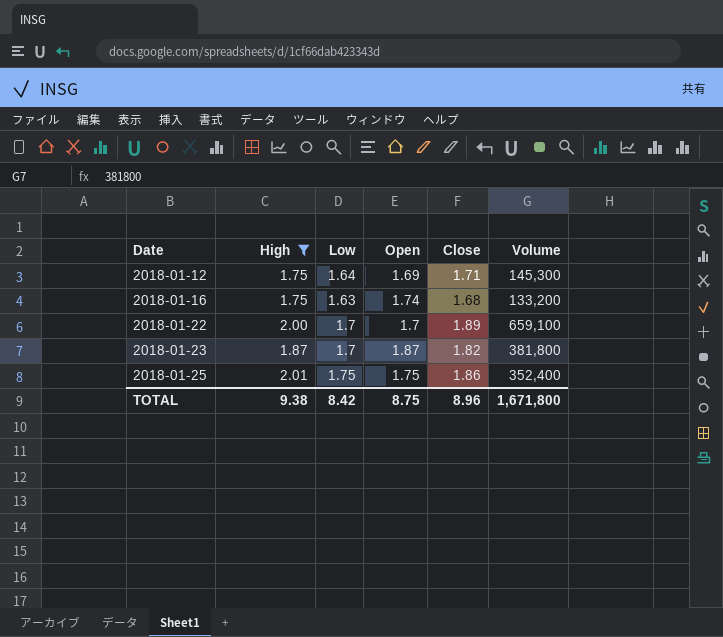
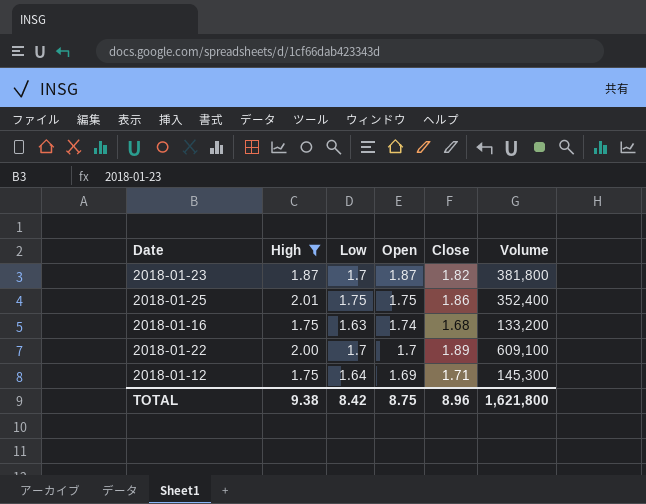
row order: Date ascending -> Open descending
2018-01-22 | Volume: 659,100 -> 609,100
TOTAL | Volume: 1,671,800 -> 1,621,800

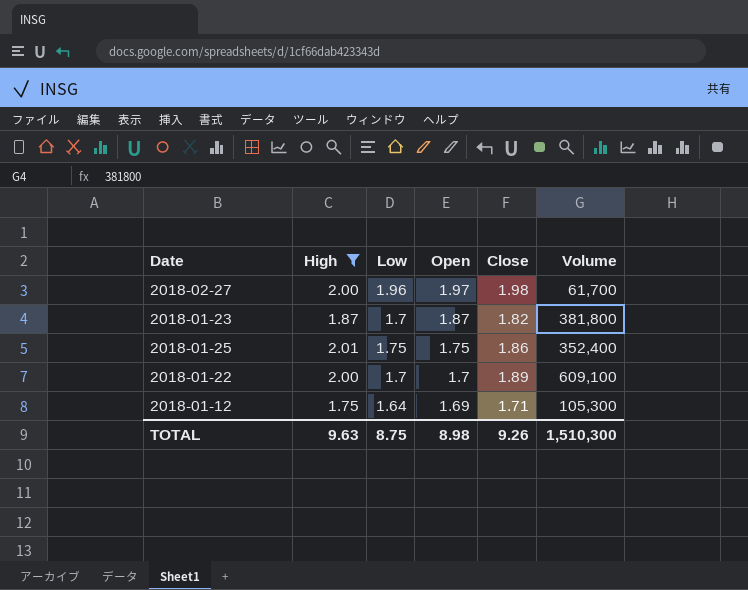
row 2018-01-16: 1.75 | 1.63 | 1.74 | 1.68 | 133,200 -> none
row 2018-02-27: none -> 2.00 | 1.96 | 1.97 | 1.98 | 61,700
2018-01-12 | Volume: 145,300 -> 105,300
TOTAL | High: 9.38 -> 9.63
TOTAL | Low: 8.42 -> 8.75
TOTAL | Open: 8.75 -> 8.98
TOTAL | Close: 8.96 -> 9.26
TOTAL | Volume: 1,621,800 -> 1,510,300

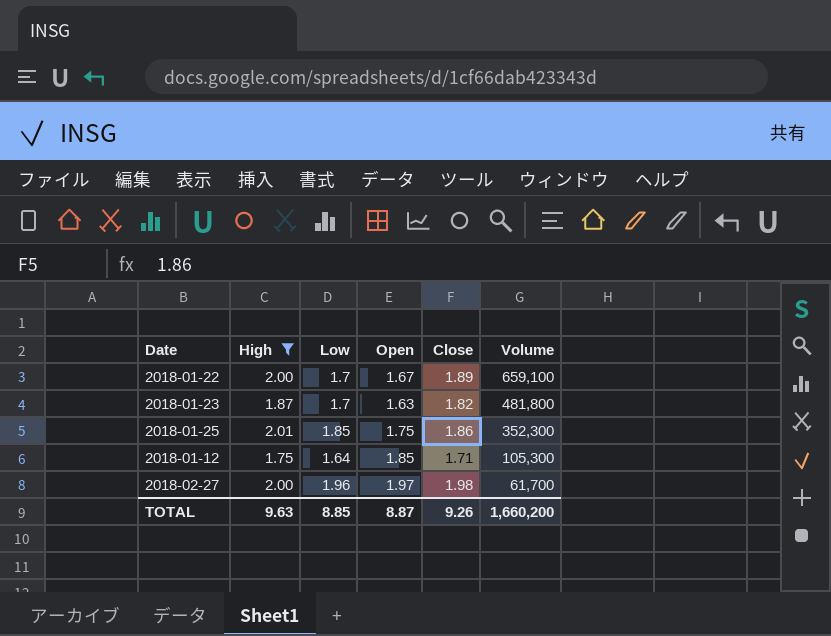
row order: Open descending -> Volume descending
2018-01-22 | Open: 1.7 -> 1.67
2018-01-22 | Volume: 609,100 -> 659,100
2018-01-23 | Open: 1.87 -> 1.63
2018-01-23 | Volume: 381,800 -> 481,800
2018-01-25 | Low: 1.75 -> 1.85
2018-01-25 | Volume: 352,400 -> 352,300
2018-01-12 | Open: 1.69 -> 1.85
TOTAL | Low: 8.75 -> 8.85
TOTAL | Open: 8.98 -> 8.87
TOTAL | Volume: 1,510,300 -> 1,660,200

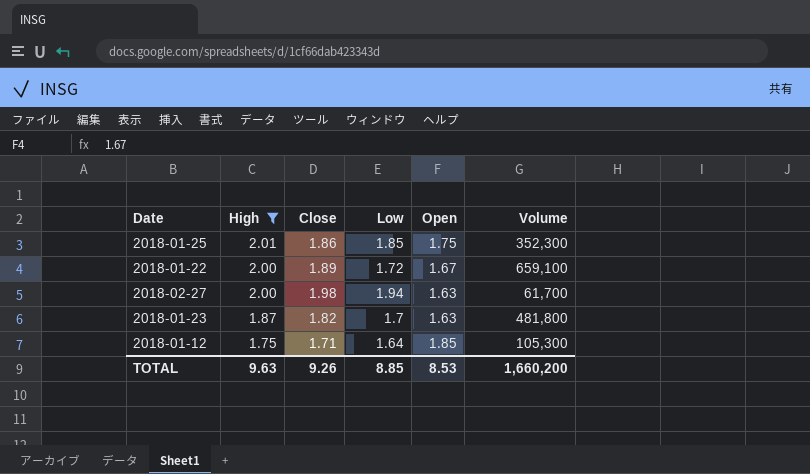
row order: Volume descending -> High descending
column Close | position: 5 -> 3
2018-01-22 | Low: 1.7 -> 1.72
2018-02-27 | Low: 1.96 -> 1.94
2018-02-27 | Open: 1.97 -> 1.63
TOTAL | Open: 8.87 -> 8.53

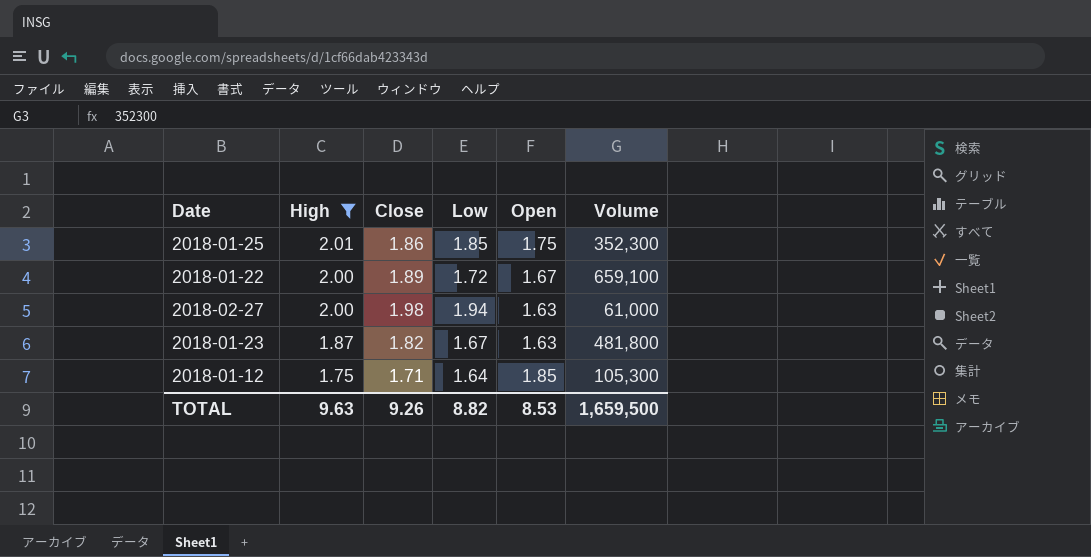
2018-02-27 | Volume: 61,700 -> 61,000
2018-01-23 | Low: 1.7 -> 1.67
TOTAL | Low: 8.85 -> 8.82
TOTAL | Volume: 1,660,200 -> 1,659,500

